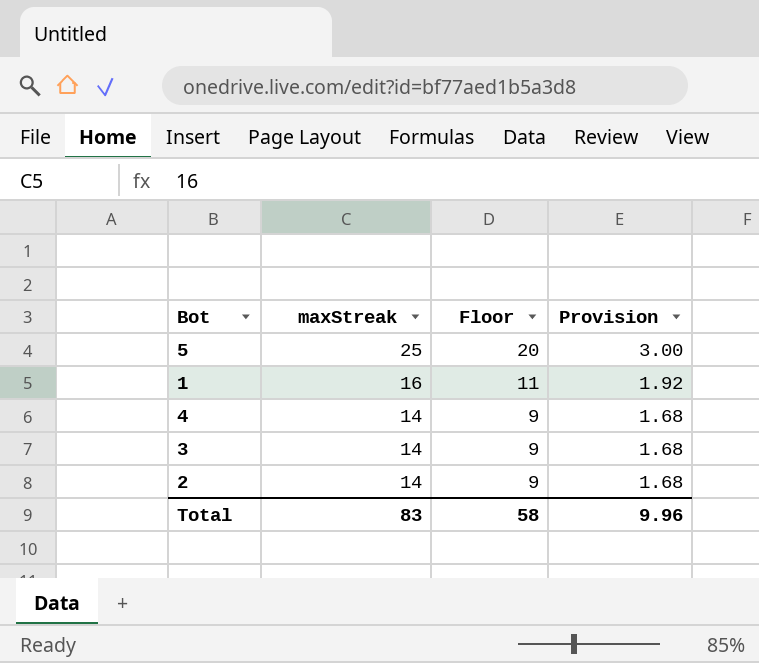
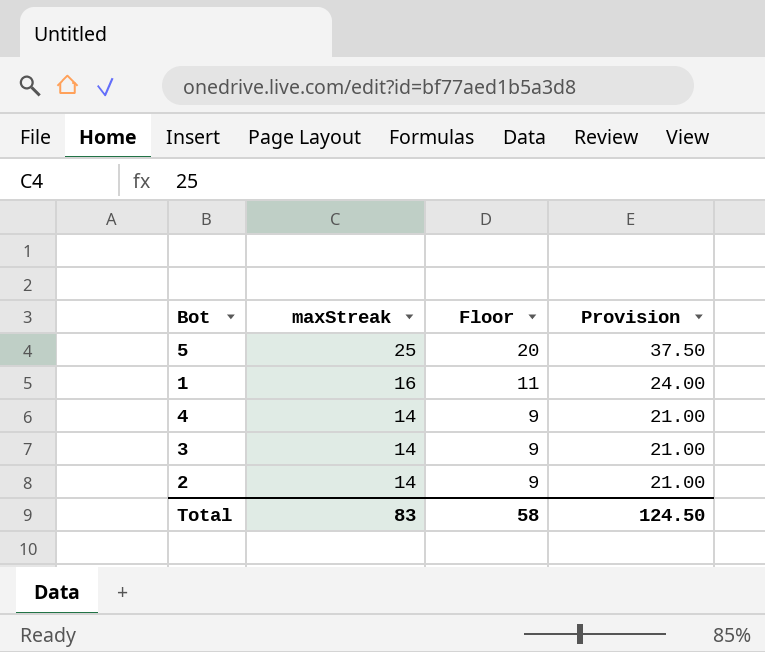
column Provision | formula: [maxStreak] * 0.12 -> [maxStreak] * 1.5
Total | Provision: 9.96 -> 124.50

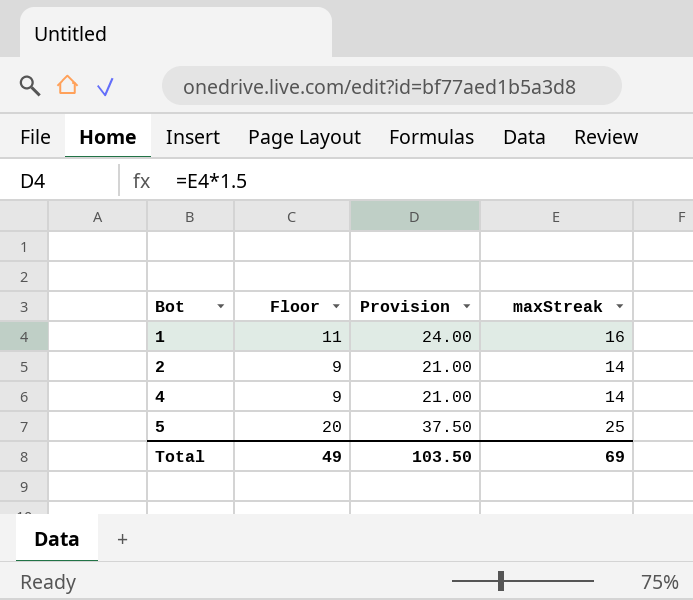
row order: maxStreak descending -> Bot ascending
column maxStreak | position: 2 -> 4
row 3: 14 | 9 | 21.00 -> none
Total | Floor: 58 -> 49
Total | Provision: 124.50 -> 103.50
Total | maxStreak: 83 -> 69

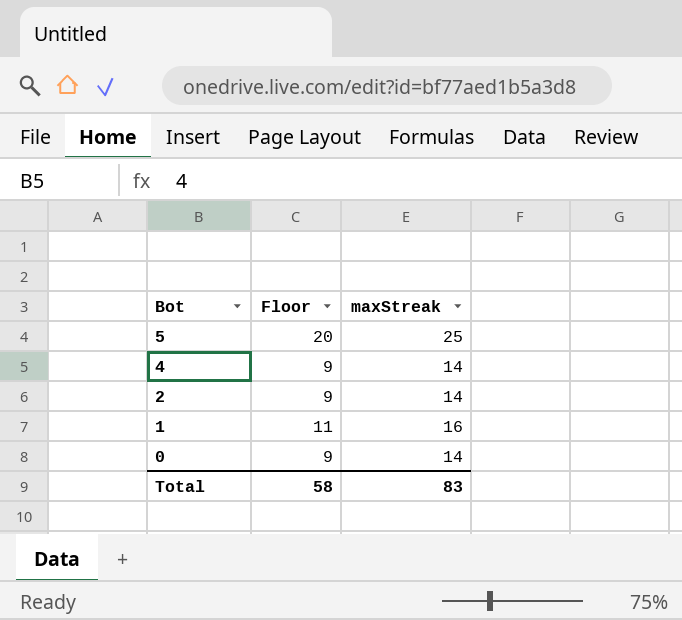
row order: Bot ascending -> Bot descending
column Provision | formula: [maxStreak] * 1.5 -> none
row 0: none -> 9 | 14
Total | Floor: 49 -> 58
Total | maxStreak: 69 -> 83

